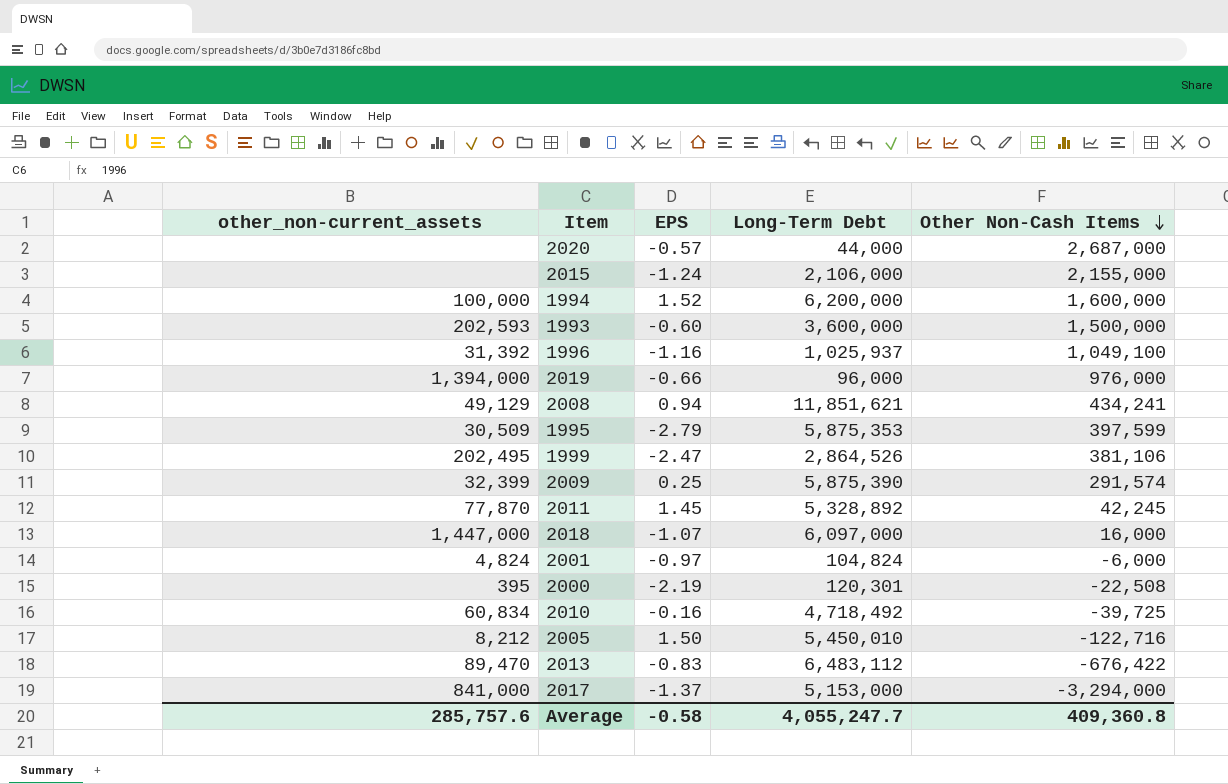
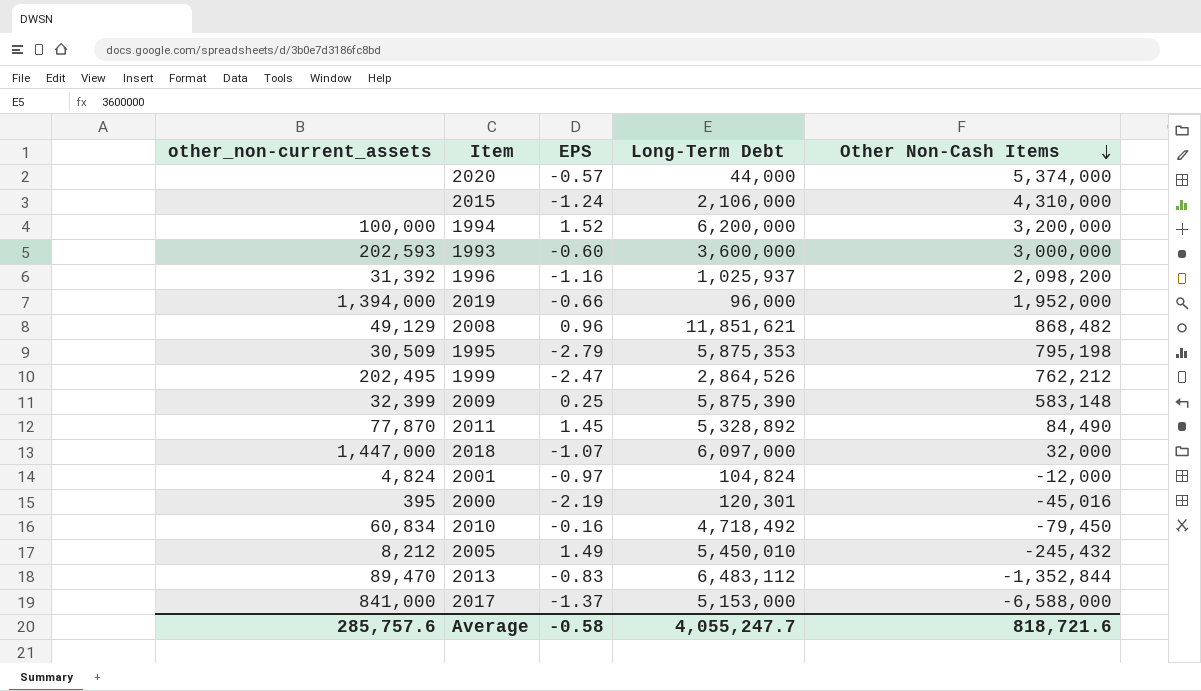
2020 | Other Non-Cash Items: 2,687,000 -> 5,374,000
2015 | Other Non-Cash Items: 2,155,000 -> 4,310,000
1994 | Other Non-Cash Items: 1,600,000 -> 3,200,000
1993 | Other Non-Cash Items: 1,500,000 -> 3,000,000
1996 | Other Non-Cash Items: 1,049,100 -> 2,098,200
2019 | Other Non-Cash Items: 976,000 -> 1,952,000
2008 | EPS: 0.94 -> 0.96
2008 | Other Non-Cash Items: 434,241 -> 868,482
1995 | Other Non-Cash Items: 397,599 -> 795,198
1999 | Other Non-Cash Items: 381,106 -> 762,212
2009 | Other Non-Cash Items: 291,574 -> 583,148
2011 | Other Non-Cash Items: 42,245 -> 84,490
2018 | Other Non-Cash Items: 16,000 -> 32,000
2001 | Other Non-Cash Items: -6,000 -> -12,000
2000 | Other Non-Cash Items: -22,508 -> -45,016
2010 | Other Non-Cash Items: -39,725 -> -79,450
2005 | EPS: 1.50 -> 1.49
2005 | Other Non-Cash Items: -122,716 -> -245,432
2013 | Other Non-Cash Items: -676,422 -> -1,352,844
2017 | Other Non-Cash Items: -3,294,000 -> -6,588,000
Average | Other Non-Cash Items: 409,360.8 -> 818,721.6

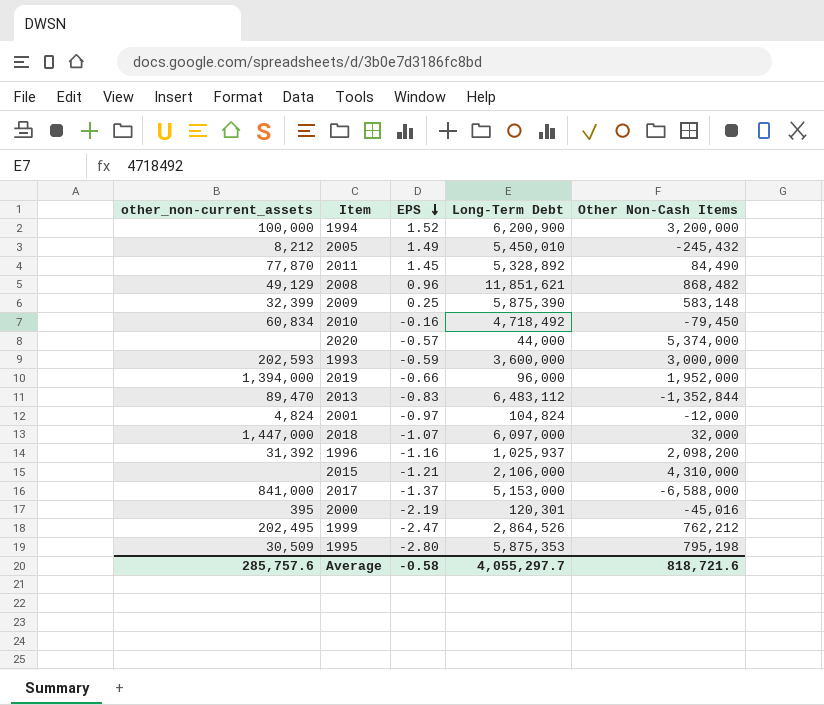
row order: Other Non-Cash Items descending -> EPS descending
1994 | Long-Term Debt: 6,200,000 -> 6,200,900
1993 | EPS: -0.60 -> -0.59
2015 | EPS: -1.24 -> -1.21
1995 | EPS: -2.79 -> -2.80
Average | Long-Term Debt: 4,055,247.7 -> 4,055,297.7

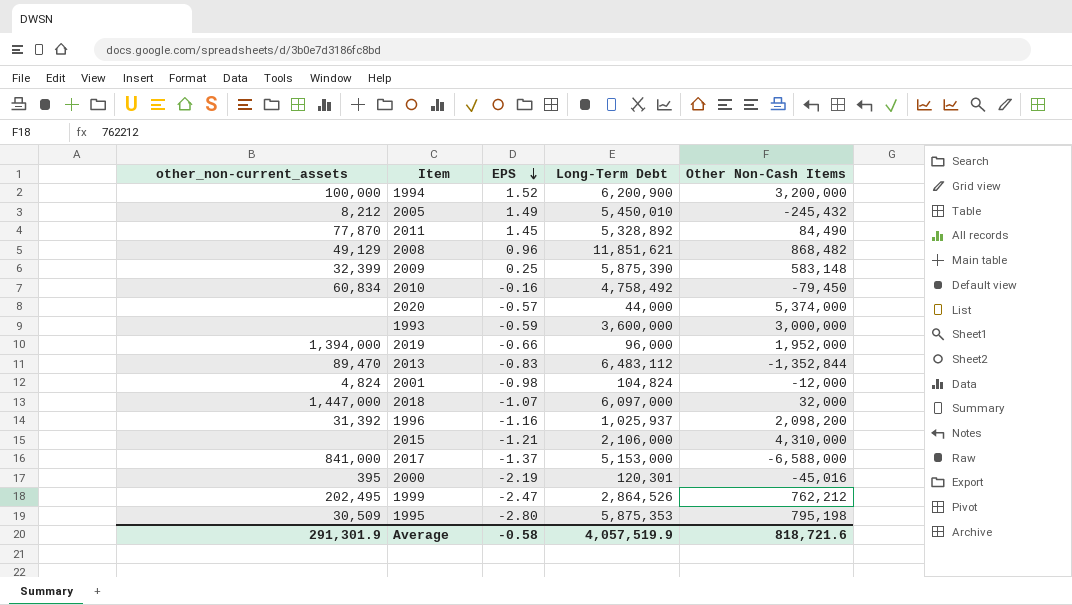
2010 | Long-Term Debt: 4,718,492 -> 4,758,492
1993 | other_non-current_assets: 202,593 -> none
2001 | EPS: -0.97 -> -0.98
Average | other_non-current_assets: 285,757.6 -> 291,301.9
Average | Long-Term Debt: 4,055,297.7 -> 4,057,519.9

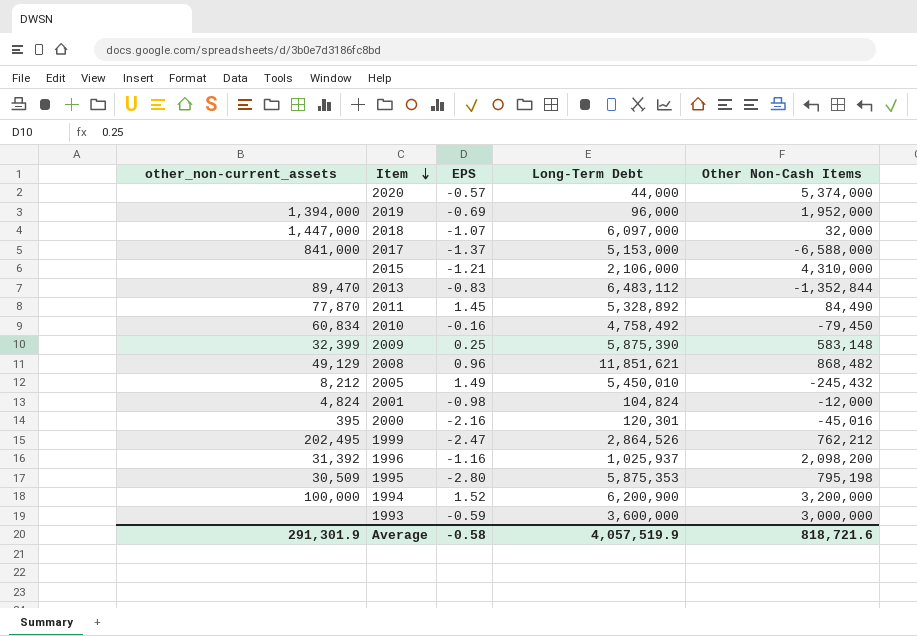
row order: EPS descending -> Item descending
2019 | EPS: -0.66 -> -0.69
2000 | EPS: -2.19 -> -2.16

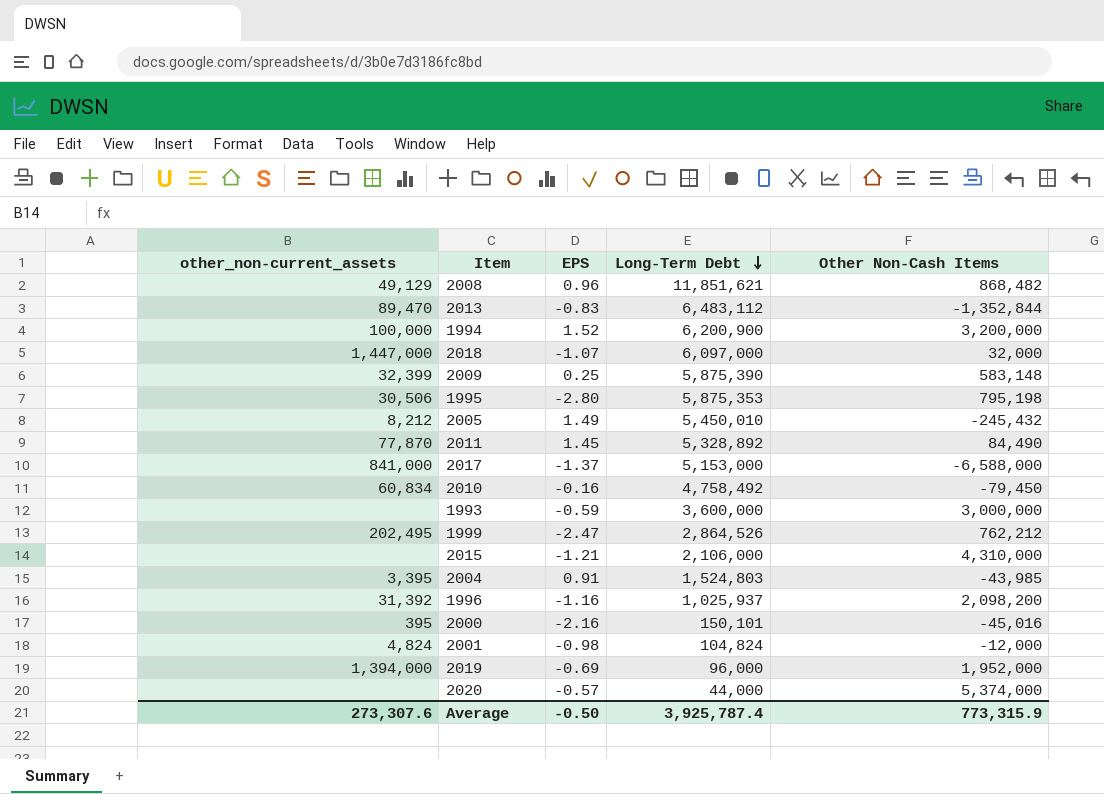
row order: Item descending -> Long-Term Debt descending
1995 | other_non-current_assets: 30,509 -> 30,506
row 2004: none -> 3,395 | 0.91 | 1,524,803 | -43,985
2000 | Long-Term Debt: 120,301 -> 150,101
Average | other_non-current_assets: 291,301.9 -> 273,307.6
Average | EPS: -0.58 -> -0.50
Average | Long-Term Debt: 4,057,519.9 -> 3,925,787.4
Average | Other Non-Cash Items: 818,721.6 -> 773,315.9

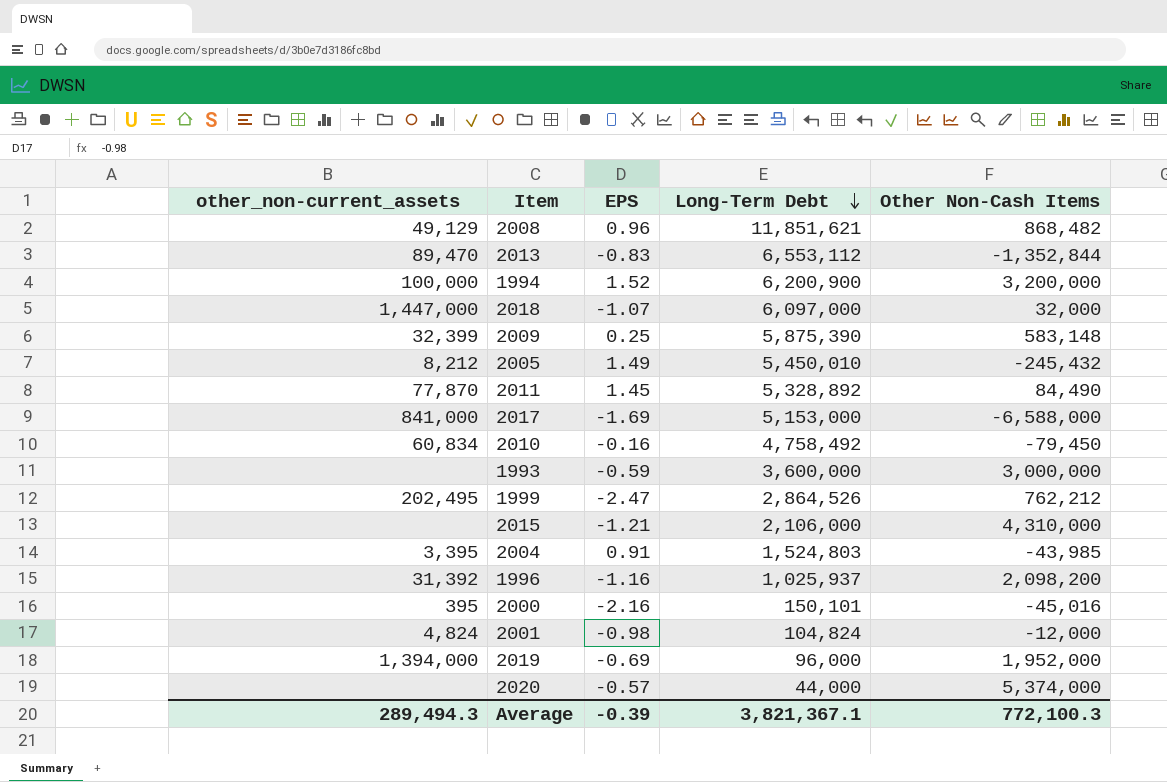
row 1995: 30,506 | -2.80 | 5,875,353 | 795,198 -> none
2013 | Long-Term Debt: 6,483,112 -> 6,553,112
2017 | EPS: -1.37 -> -1.69
Average | other_non-current_assets: 273,307.6 -> 289,494.3
Average | EPS: -0.50 -> -0.39
Average | Long-Term Debt: 3,925,787.4 -> 3,821,367.1
Average | Other Non-Cash Items: 773,315.9 -> 772,100.3

